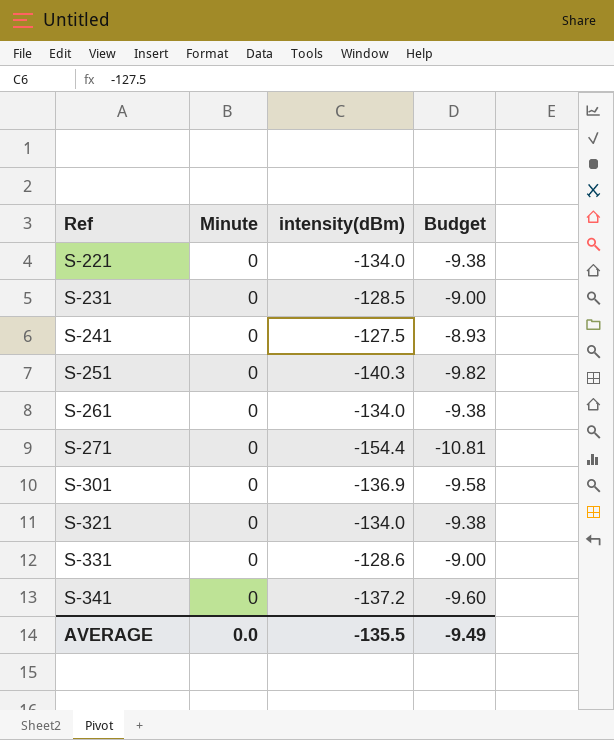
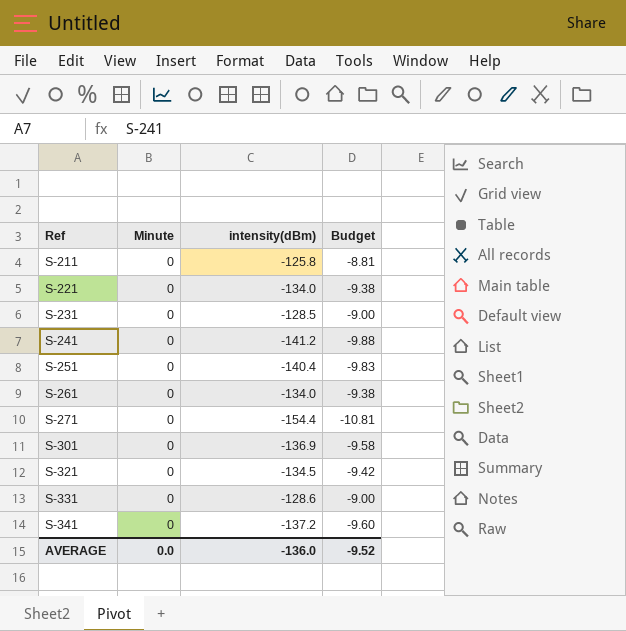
row S-211: none -> 0 | -125.8 | -8.81
S-241 | intensity(dBm): -127.5 -> -141.2
S-241 | Budget: -8.93 -> -9.88
S-251 | intensity(dBm): -140.3 -> -140.4
S-251 | Budget: -9.82 -> -9.83
S-321 | intensity(dBm): -134.0 -> -134.5
S-321 | Budget: -9.38 -> -9.42
AVERAGE | intensity(dBm): -135.5 -> -136.0
AVERAGE | Budget: -9.49 -> -9.52

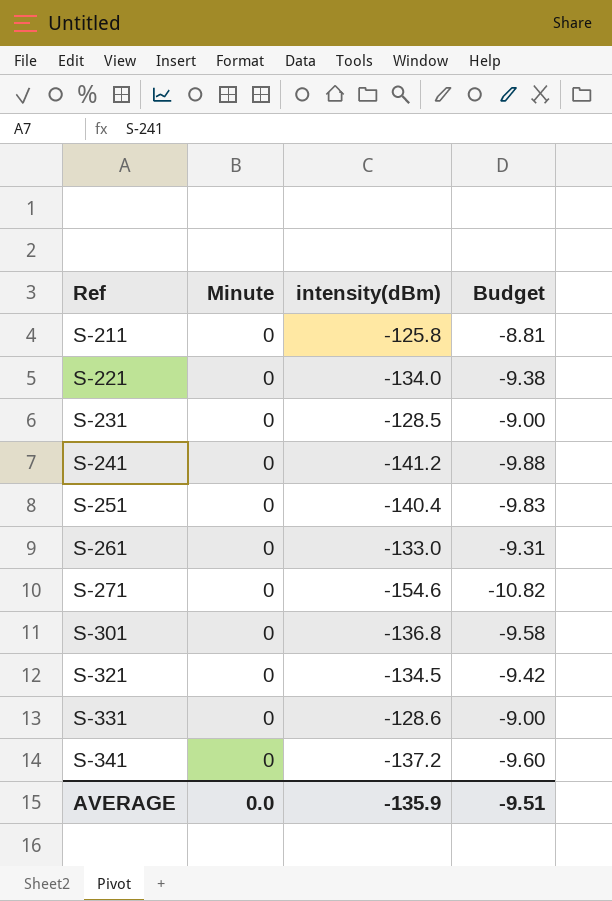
S-261 | intensity(dBm): -134.0 -> -133.0
S-261 | Budget: -9.38 -> -9.31
S-271 | intensity(dBm): -154.4 -> -154.6
S-271 | Budget: -10.81 -> -10.82
S-301 | intensity(dBm): -136.9 -> -136.8
AVERAGE | intensity(dBm): -136.0 -> -135.9
AVERAGE | Budget: -9.52 -> -9.51

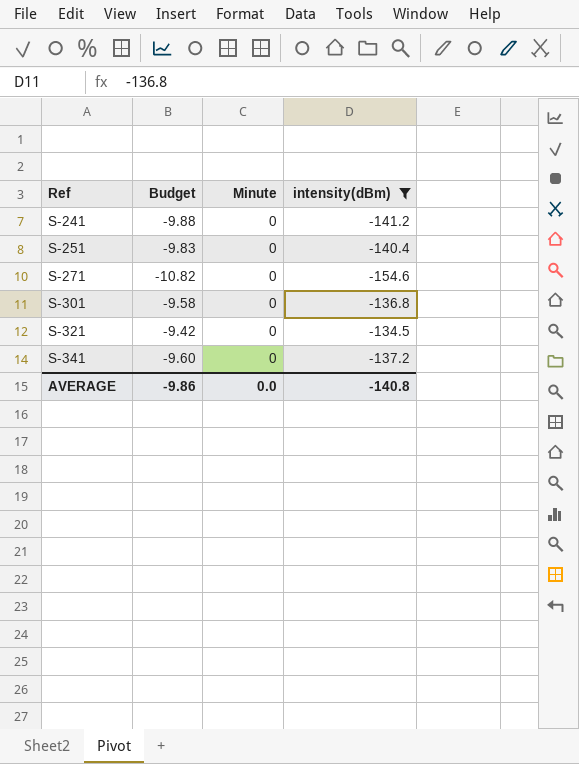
filter: none -> intensity(dBm) <= -134.5
column Budget | position: 4 -> 2
AVERAGE | Budget: -9.51 -> -9.86
AVERAGE | intensity(dBm): -135.9 -> -140.8

